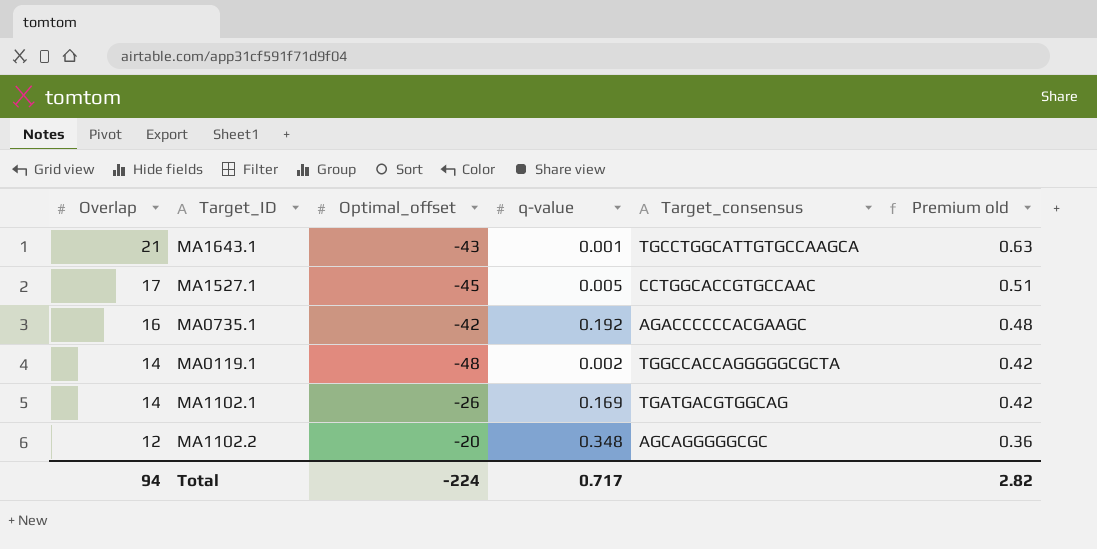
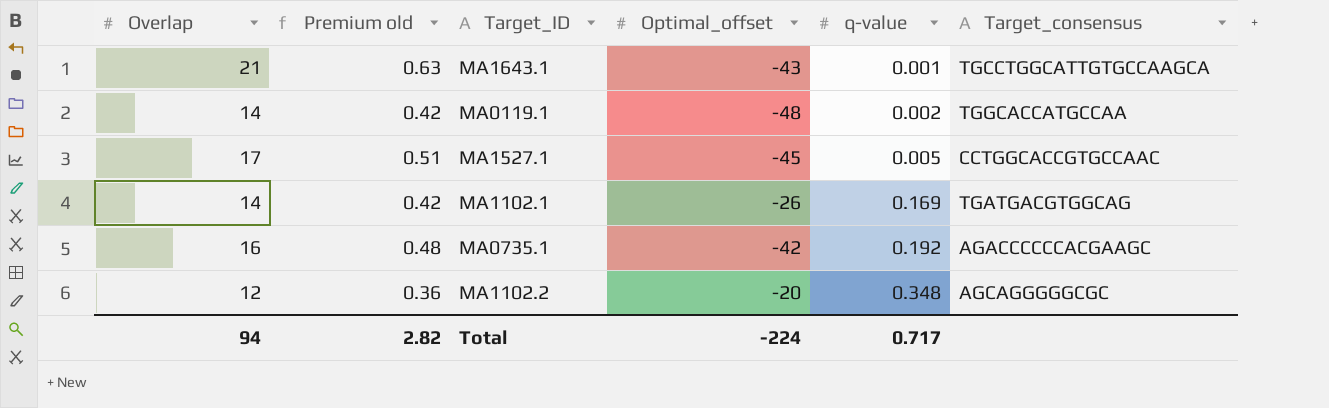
row order: Overlap descending -> q-value ascending
column Premium old | position: 6 -> 2
MA0119.1 | Target_consensus: TGGCCACCAGGGGGCGCTA -> TGGCACCATGCCAA

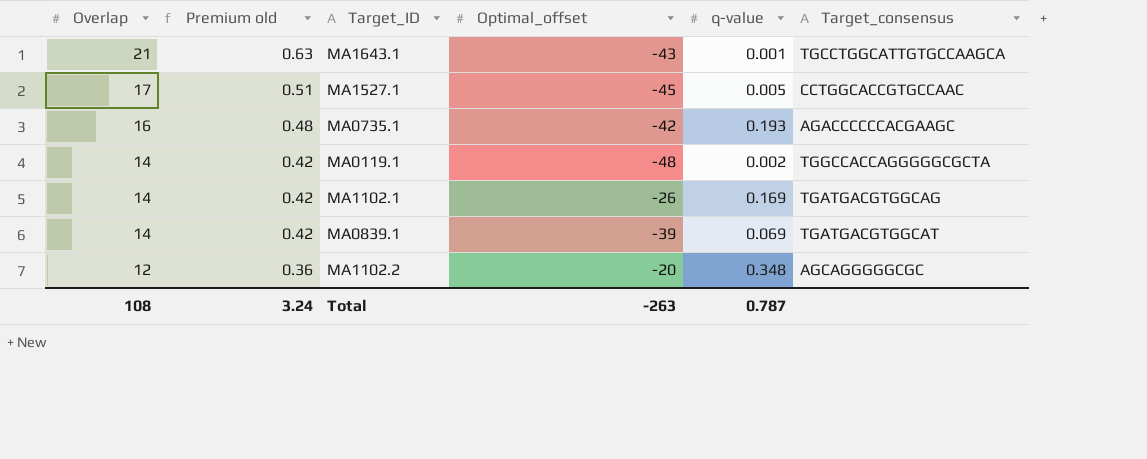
row order: q-value ascending -> Overlap descending
MA0735.1 | q-value: 0.192 -> 0.193
MA0119.1 | Target_consensus: TGGCACCATGCCAA -> TGGCCACCAGGGGGCGCTA
row MA0839.1: none -> 14 | 0.42 | -39 | 0.069 | TGATGACGTGGCAT
Total | Overlap: 94 -> 108
Total | Premium old: 2.82 -> 3.24
Total | Optimal_offset: -224 -> -263
Total | q-value: 0.717 -> 0.787

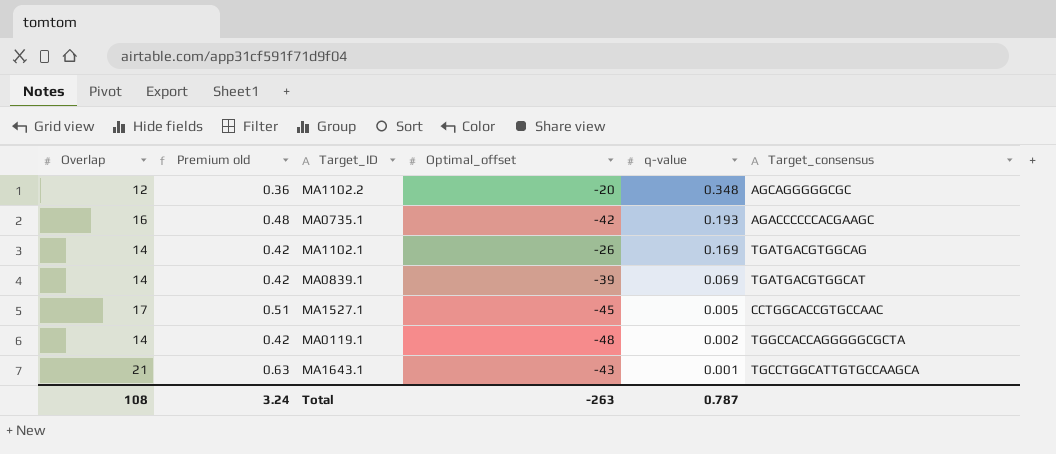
row order: Overlap descending -> q-value descending

